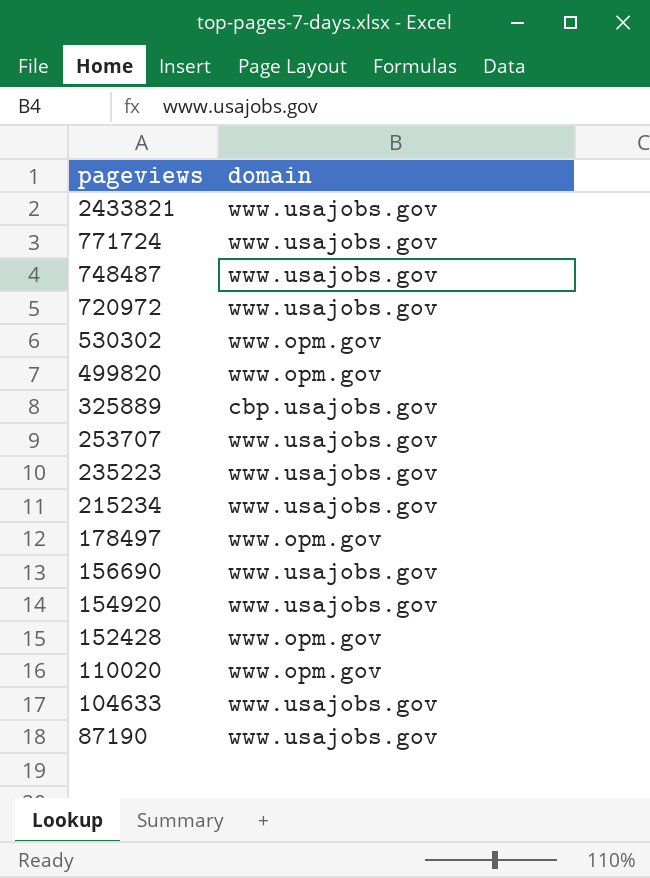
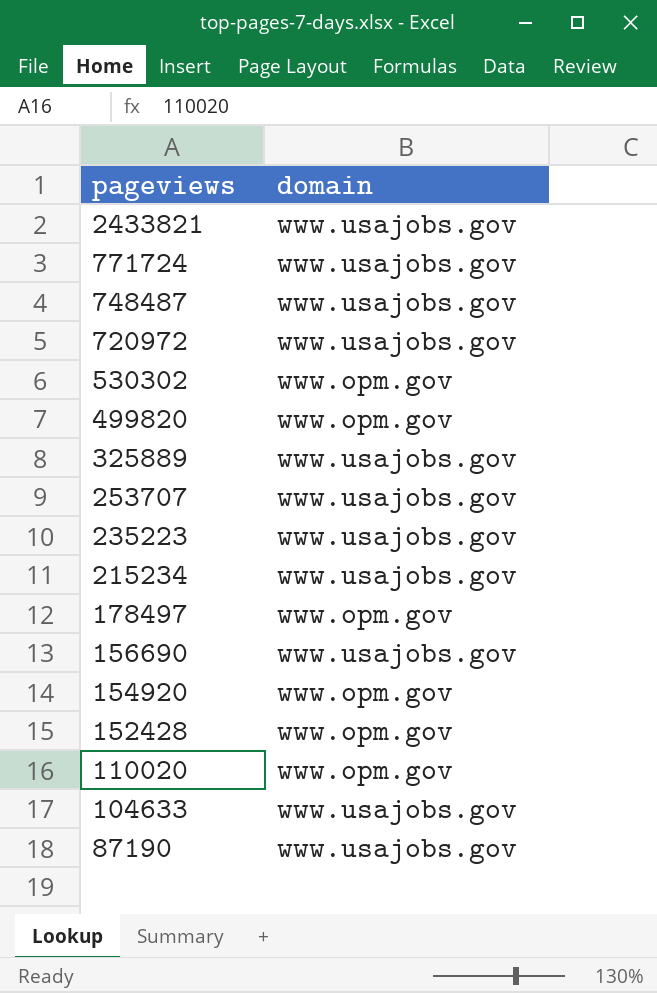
325889 | domain: cbp.usajobs.gov -> www.usajobs.gov
154920 | domain: www.usajobs.gov -> www.opm.gov

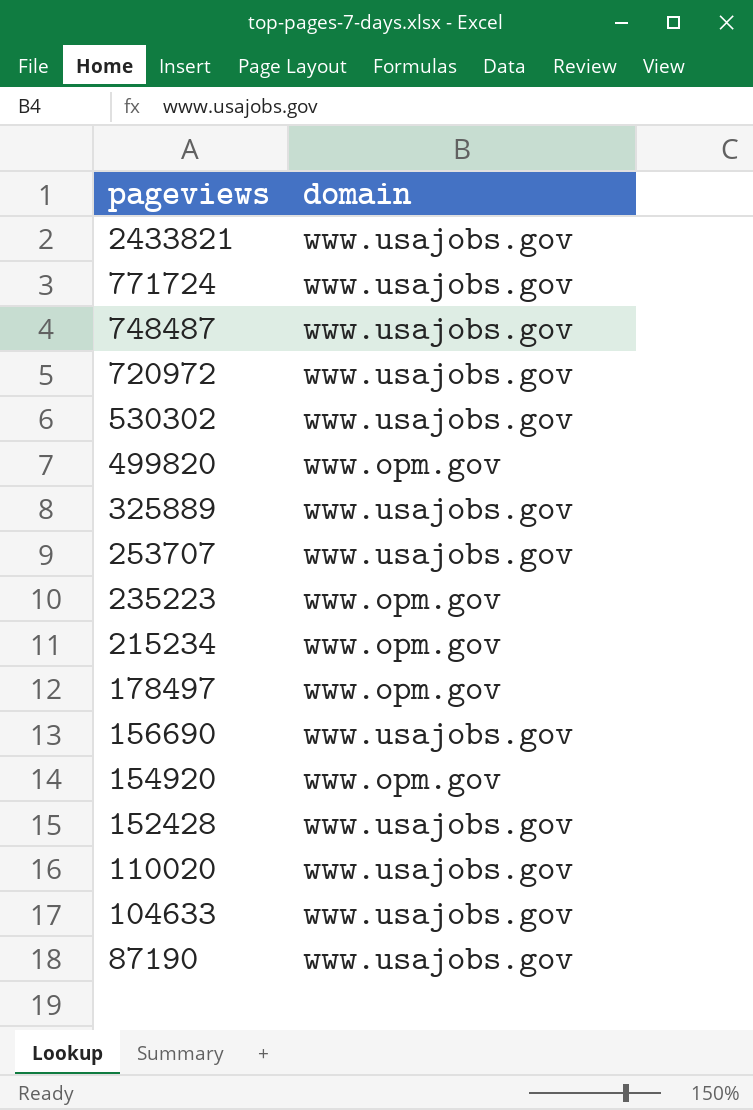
530302 | domain: www.opm.gov -> www.usajobs.gov
235223 | domain: www.usajobs.gov -> www.opm.gov
215234 | domain: www.usajobs.gov -> www.opm.gov
152428 | domain: www.opm.gov -> www.usajobs.gov
110020 | domain: www.opm.gov -> www.usajobs.gov

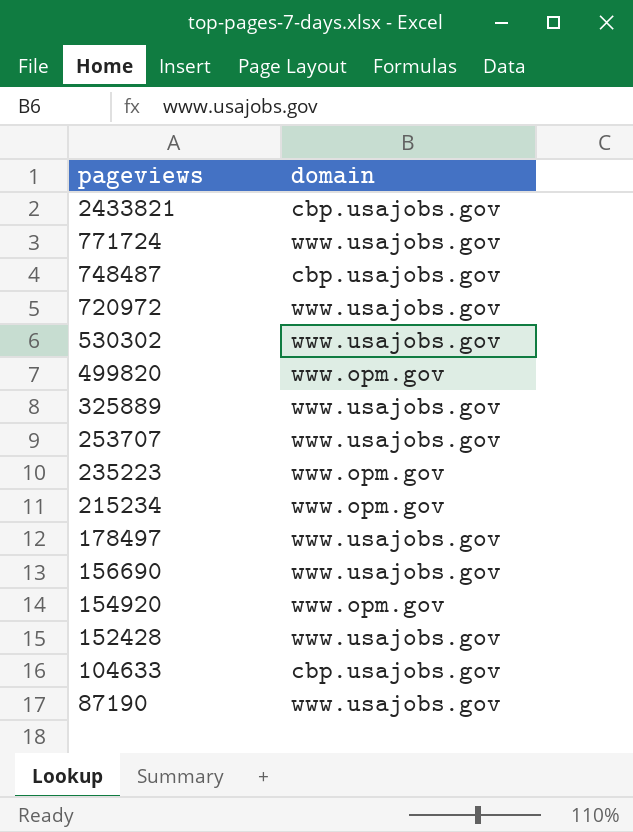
row 110020: www.usajobs.gov -> none
2433821 | domain: www.usajobs.gov -> cbp.usajobs.gov
748487 | domain: www.usajobs.gov -> cbp.usajobs.gov
178497 | domain: www.opm.gov -> www.usajobs.gov
104633 | domain: www.usajobs.gov -> cbp.usajobs.gov

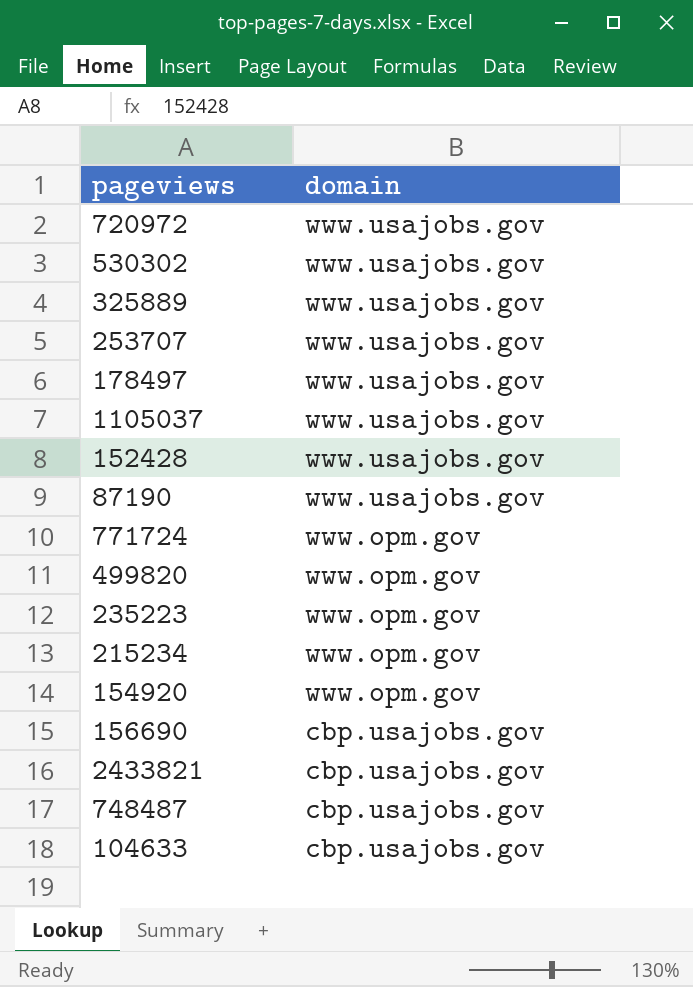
row order: pageviews descending -> domain descending
row 1105037: none -> www.usajobs.gov
771724 | domain: www.usajobs.gov -> www.opm.gov
156690 | domain: www.usajobs.gov -> cbp.usajobs.gov

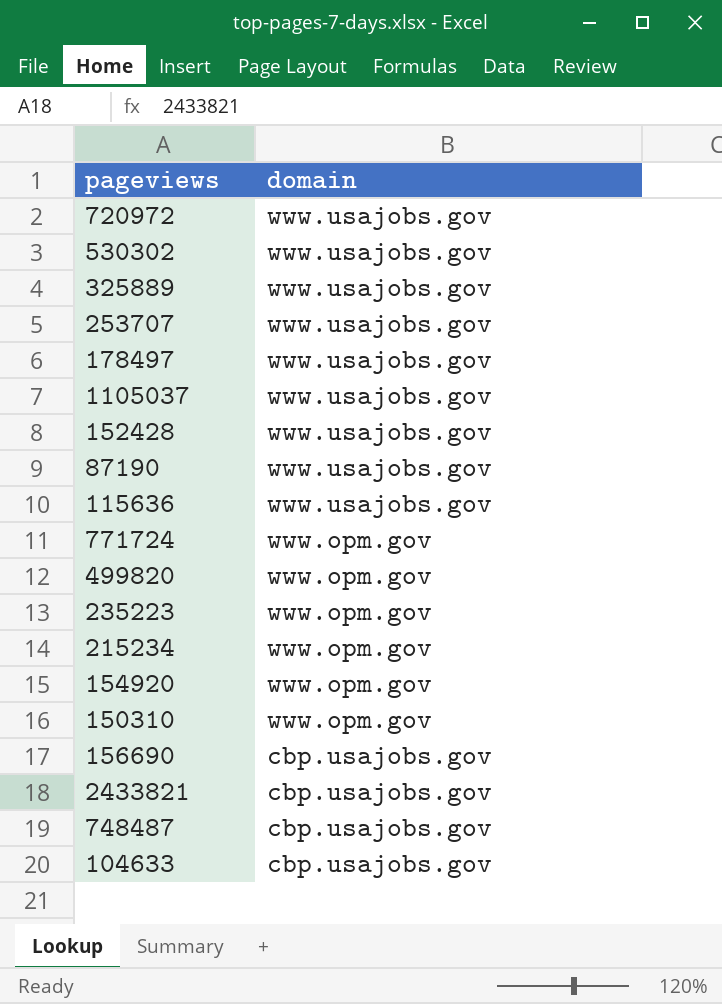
row 115636: none -> www.usajobs.gov
row 150310: none -> www.opm.gov

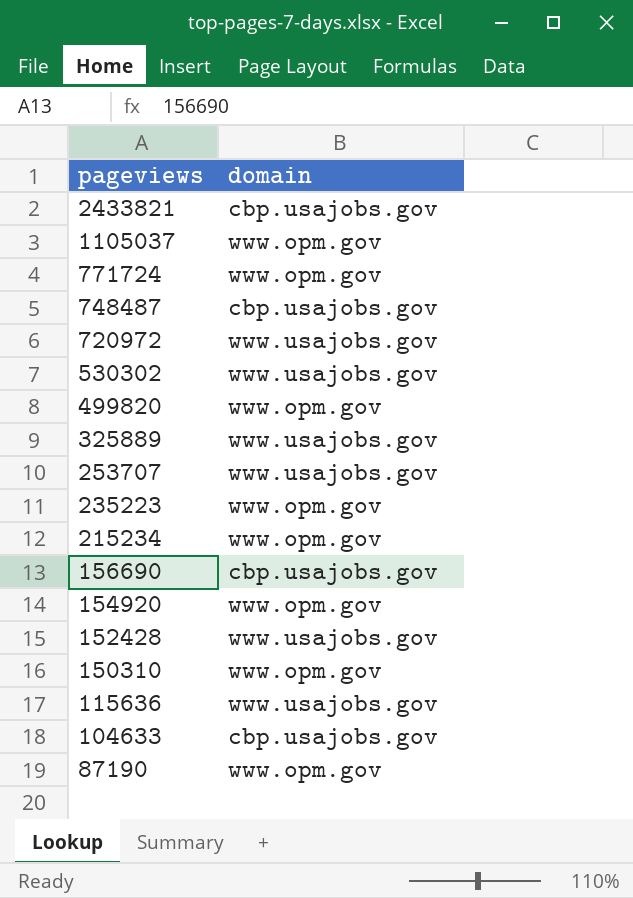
row order: domain descending -> pageviews descending
row 178497: www.usajobs.gov -> none
1105037 | domain: www.usajobs.gov -> www.opm.gov
87190 | domain: www.usajobs.gov -> www.opm.gov

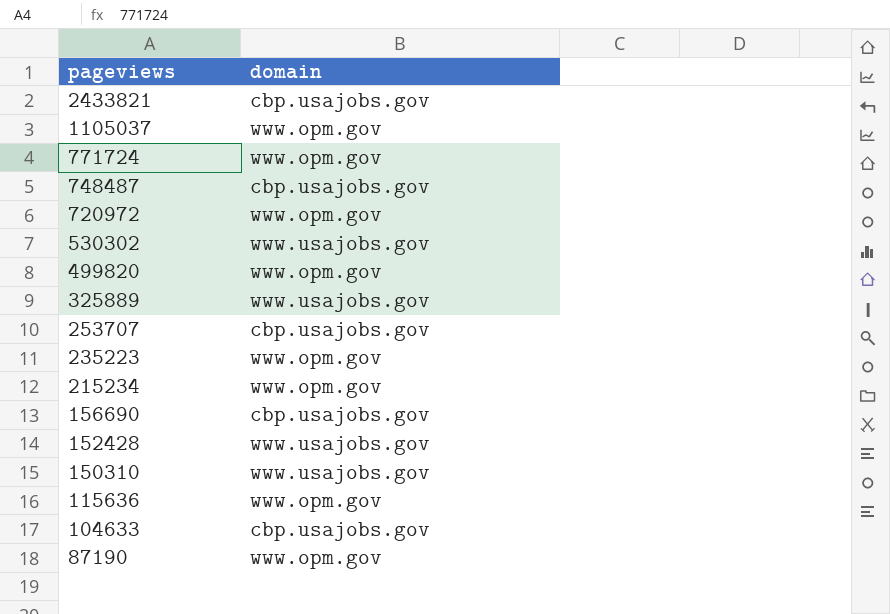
row 154920: www.opm.gov -> none
720972 | domain: www.usajobs.gov -> www.opm.gov
253707 | domain: www.usajobs.gov -> cbp.usajobs.gov
150310 | domain: www.opm.gov -> www.usajobs.gov
115636 | domain: www.usajobs.gov -> www.opm.gov

